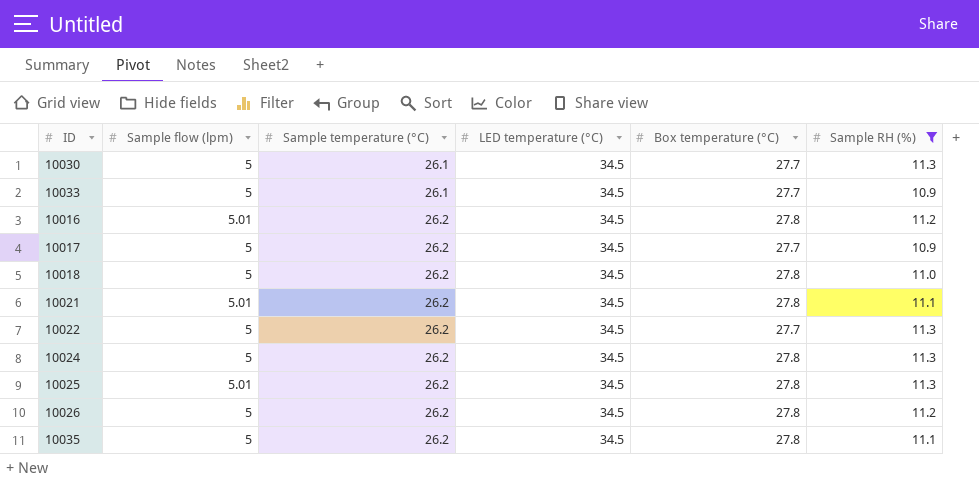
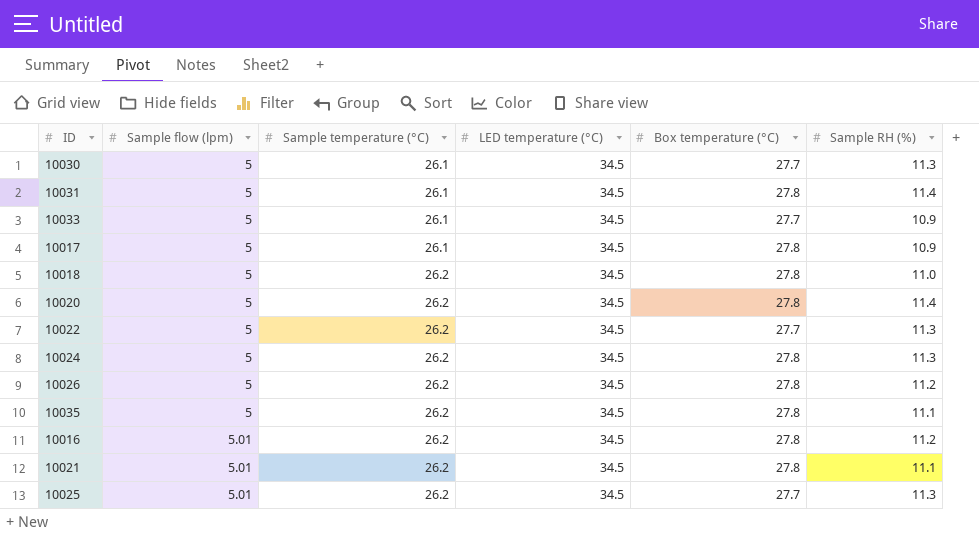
filter: Sample RH (%) != 11.4 -> none
row order: Sample temperature (°C) ascending -> Sample flow (lpm) ascending
10017 | Sample temperature (°C): 26.2 -> 26.1
10017 | Box temperature (°C): 27.7 -> 27.8
10025 | Box temperature (°C): 27.8 -> 27.7

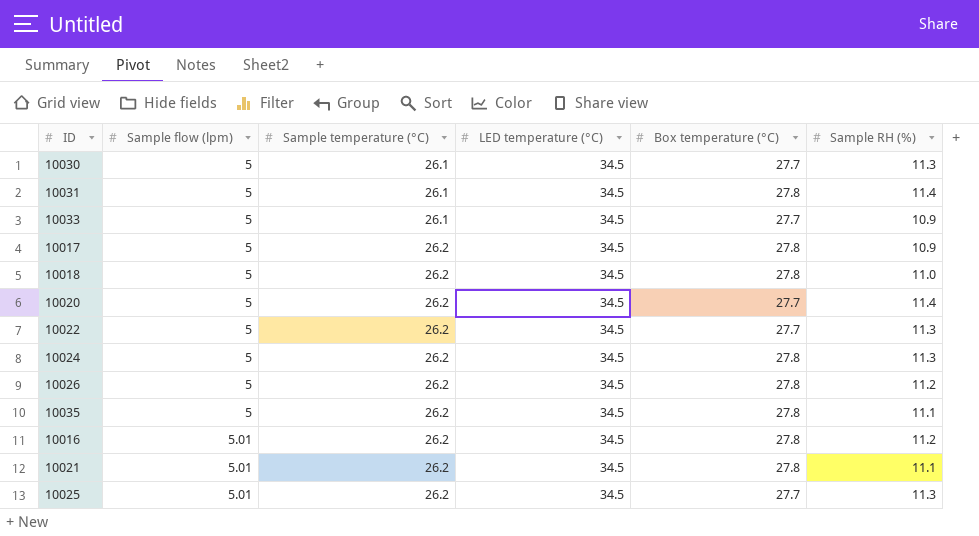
10017 | Sample temperature (°C): 26.1 -> 26.2
10020 | Box temperature (°C): 27.8 -> 27.7

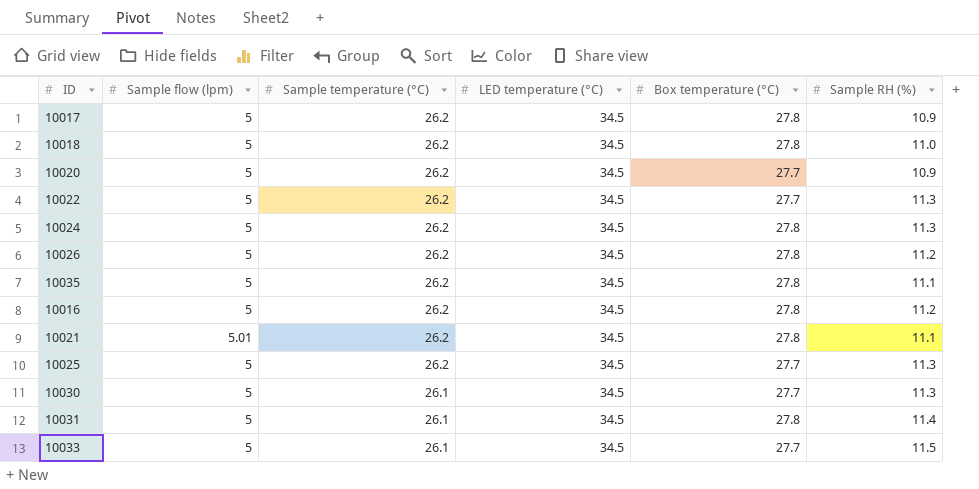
row order: Sample flow (lpm) ascending -> Sample temperature (°C) descending
10020 | Sample RH (%): 11.4 -> 10.9
10016 | Sample flow (lpm): 5.01 -> 5
10025 | Sample flow (lpm): 5.01 -> 5
10033 | Sample RH (%): 10.9 -> 11.5

